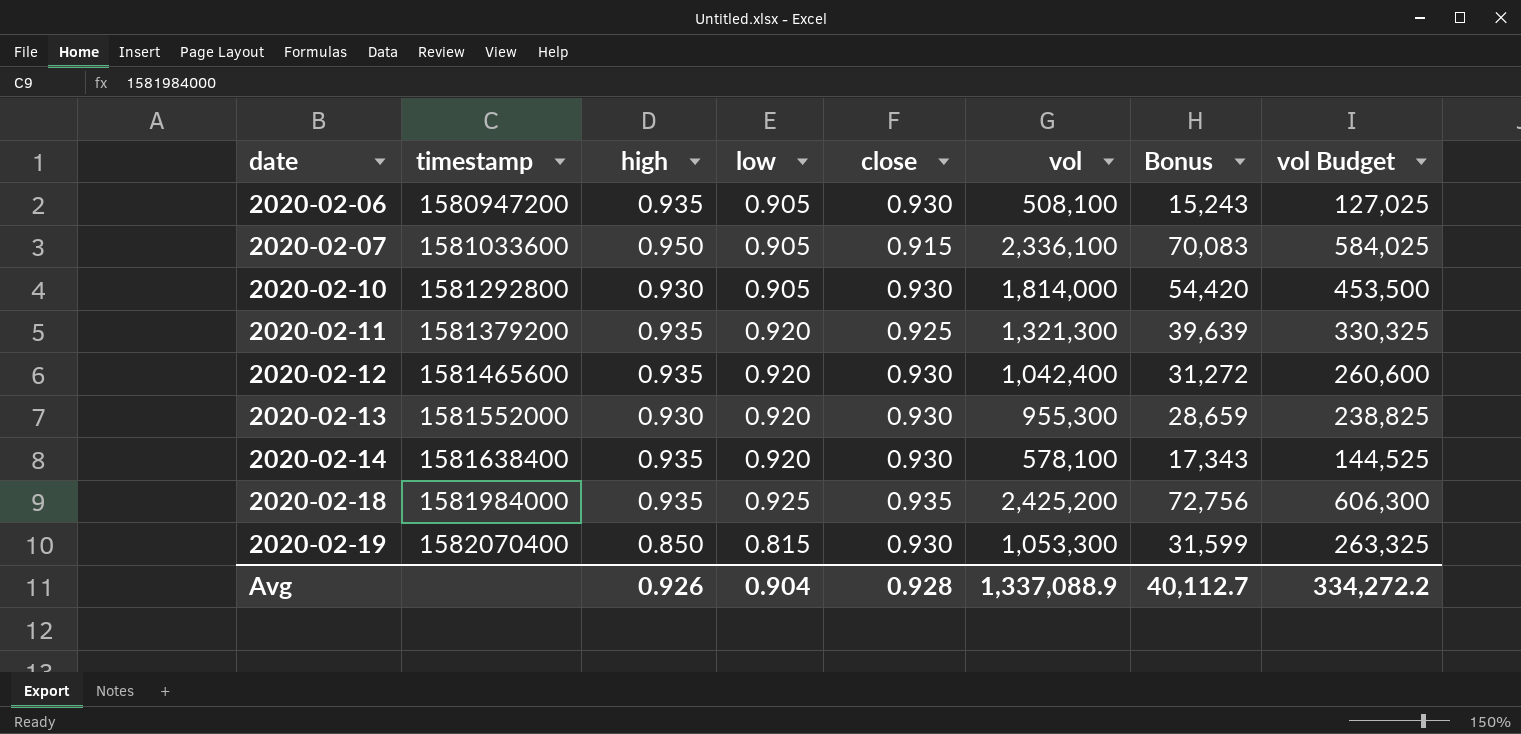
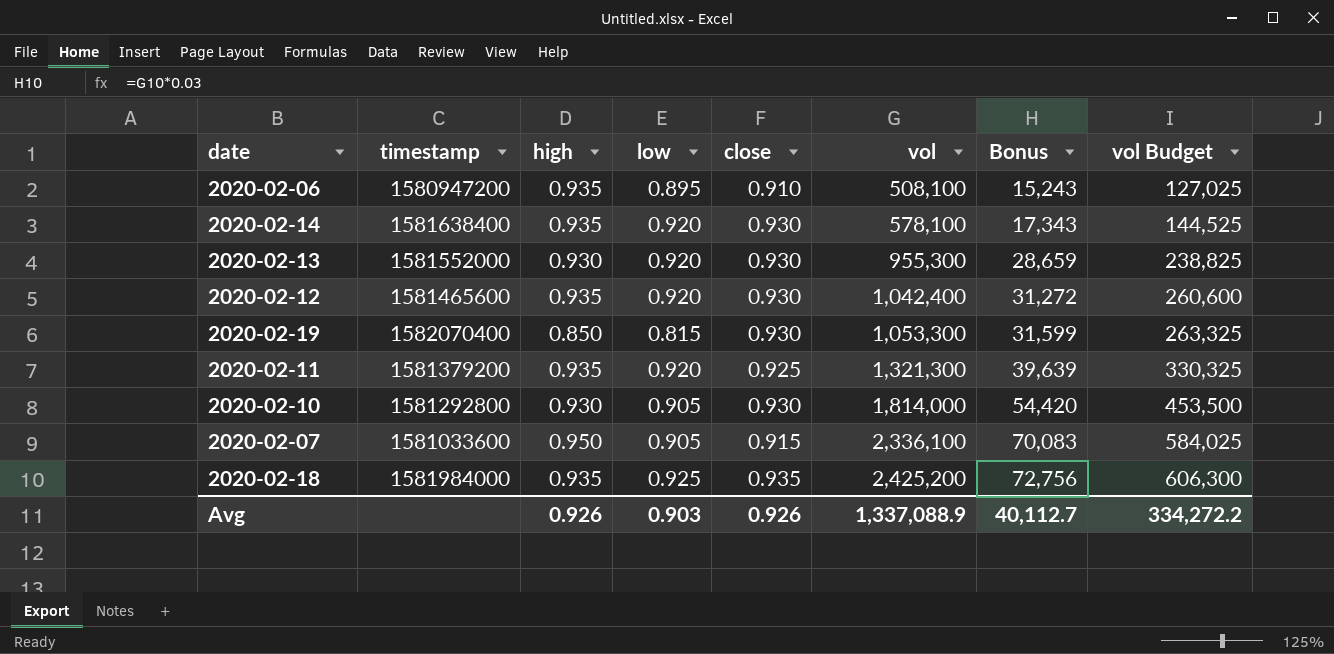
row order: date ascending -> vol ascending
2020-02-06 | low: 0.905 -> 0.895
2020-02-06 | close: 0.930 -> 0.910
Avg | low: 0.904 -> 0.903
Avg | close: 0.928 -> 0.926

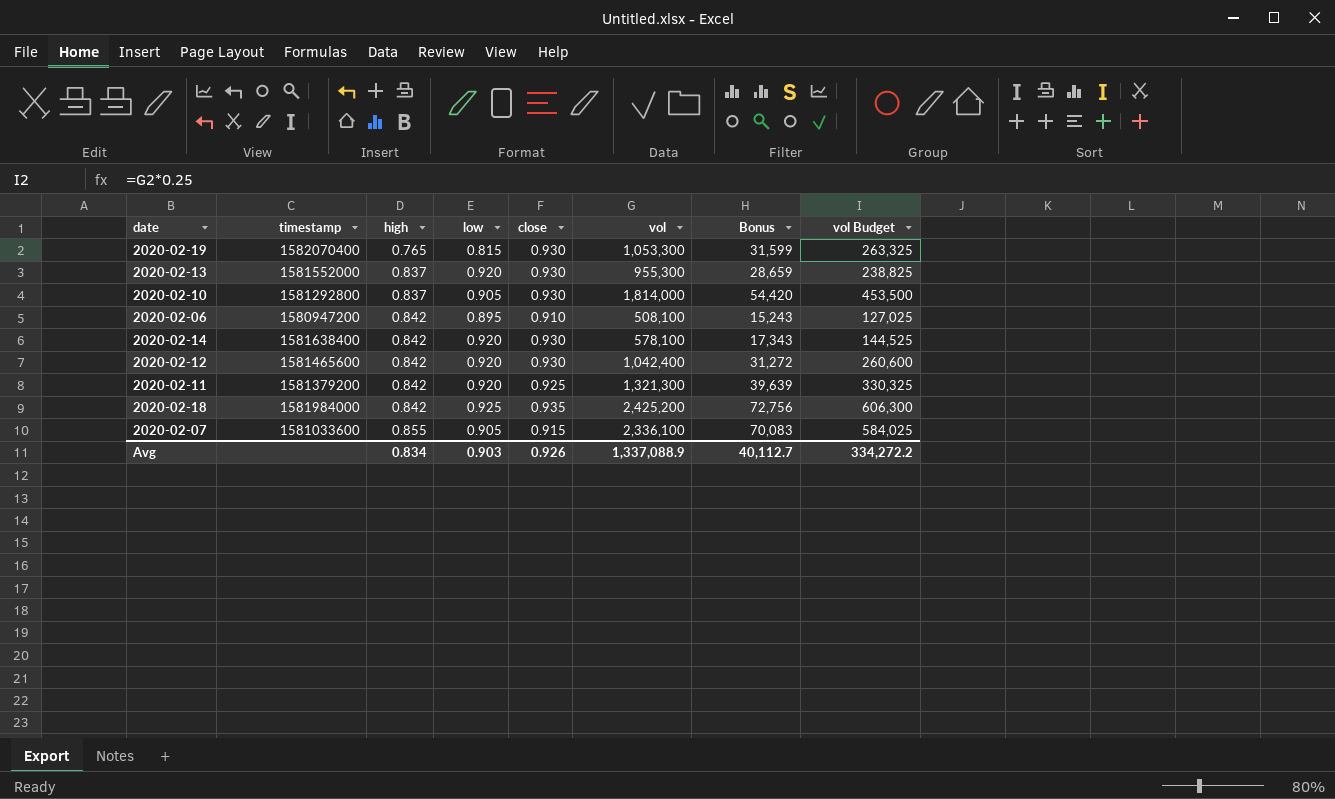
row order: vol ascending -> high ascending
2020-02-19 | high: 0.850 -> 0.765
2020-02-13 | high: 0.930 -> 0.837
2020-02-10 | high: 0.930 -> 0.837
2020-02-06 | high: 0.935 -> 0.842
2020-02-14 | high: 0.935 -> 0.842
2020-02-12 | high: 0.935 -> 0.842
2020-02-11 | high: 0.935 -> 0.842
2020-02-18 | high: 0.935 -> 0.842
2020-02-07 | high: 0.950 -> 0.855
Avg | high: 0.926 -> 0.834

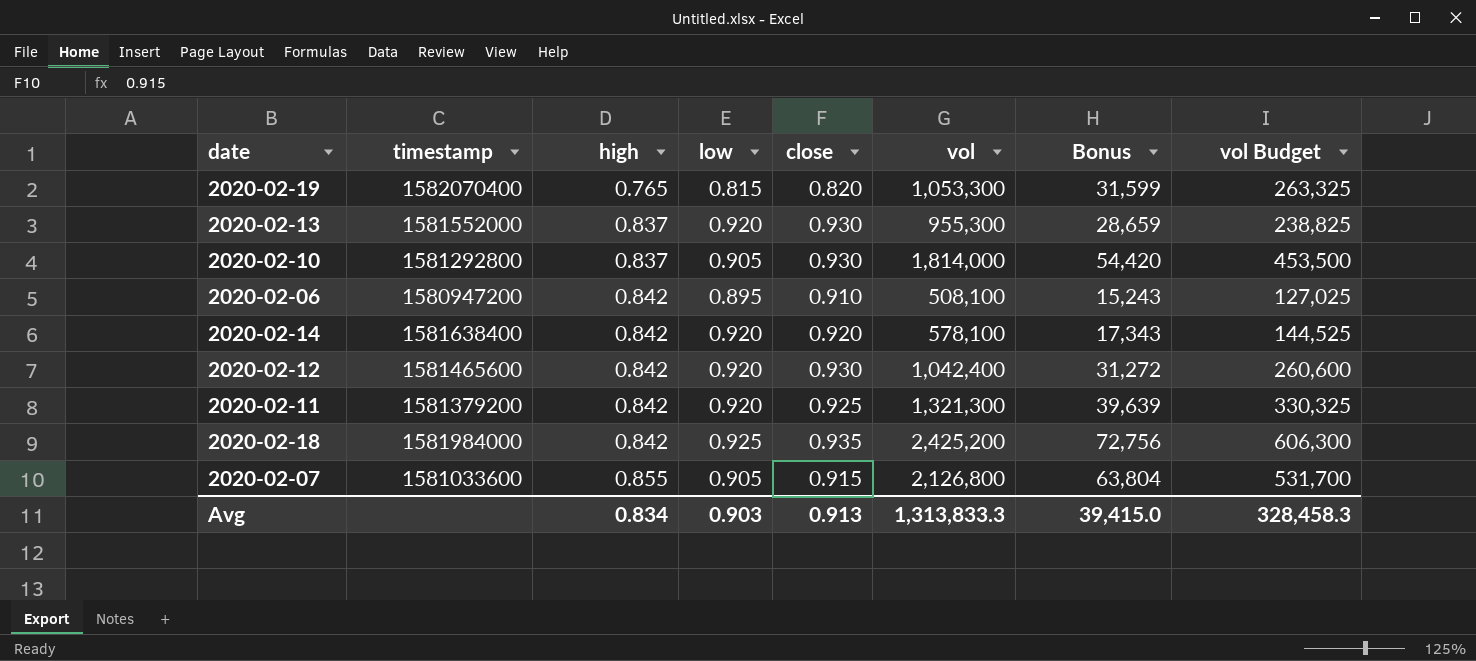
2020-02-19 | close: 0.930 -> 0.820
2020-02-14 | close: 0.930 -> 0.920
2020-02-07 | vol: 2,336,100 -> 2,126,800
2020-02-07 | Bonus: 70,083 -> 63,804
2020-02-07 | vol Budget: 584,025 -> 531,700
Avg | close: 0.926 -> 0.913
Avg | vol: 1,337,088.9 -> 1,313,833.3
Avg | Bonus: 40,112.7 -> 39,415.0
Avg | vol Budget: 334,272.2 -> 328,458.3

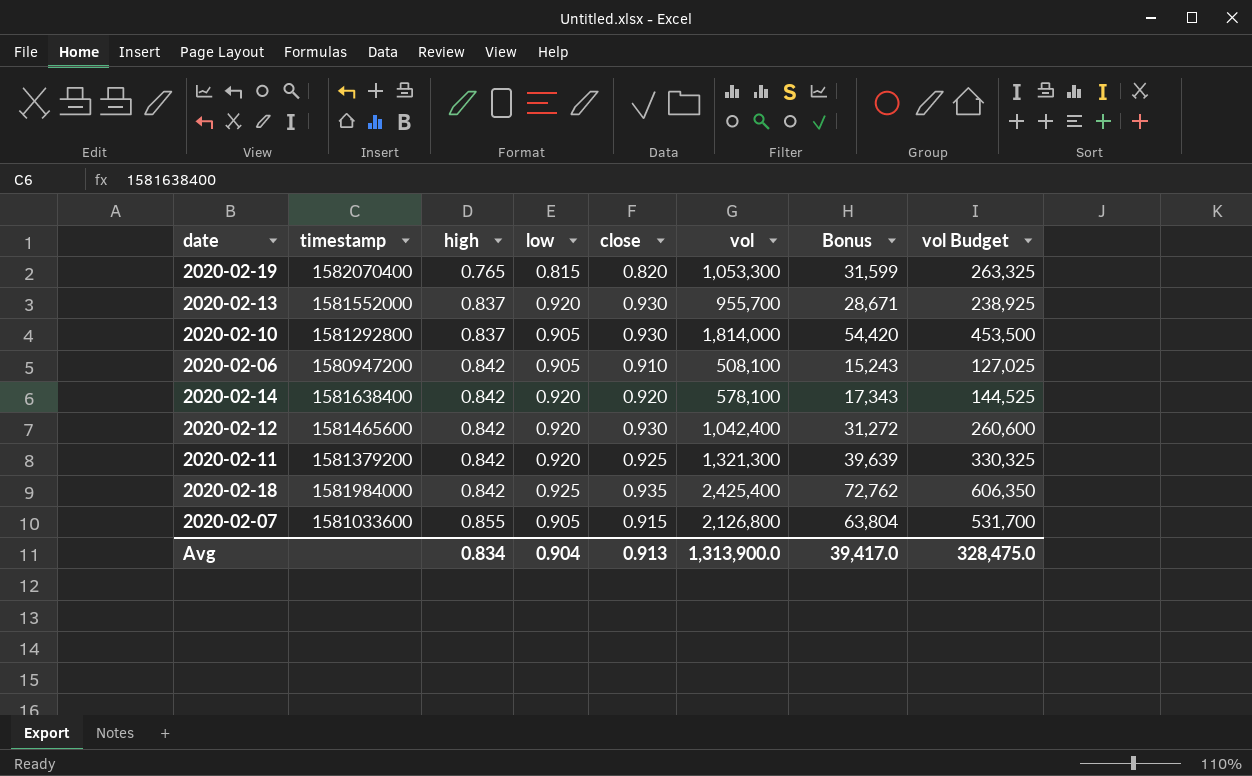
2020-02-13 | vol: 955,300 -> 955,700
2020-02-13 | Bonus: 28,659 -> 28,671
2020-02-13 | vol Budget: 238,825 -> 238,925
2020-02-06 | low: 0.895 -> 0.905
2020-02-18 | vol: 2,425,200 -> 2,425,400
2020-02-18 | Bonus: 72,756 -> 72,762
2020-02-18 | vol Budget: 606,300 -> 606,350
Avg | low: 0.903 -> 0.904
Avg | vol: 1,313,833.3 -> 1,313,900.0
Avg | Bonus: 39,415.0 -> 39,417.0
Avg | vol Budget: 328,458.3 -> 328,475.0

